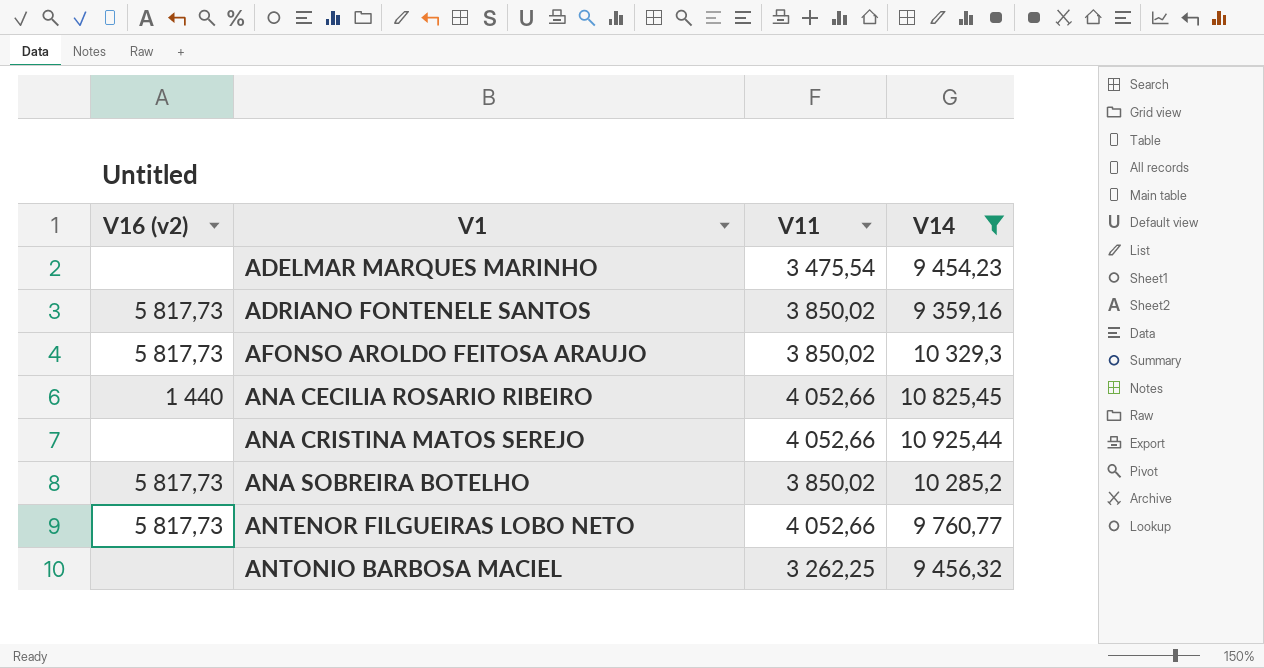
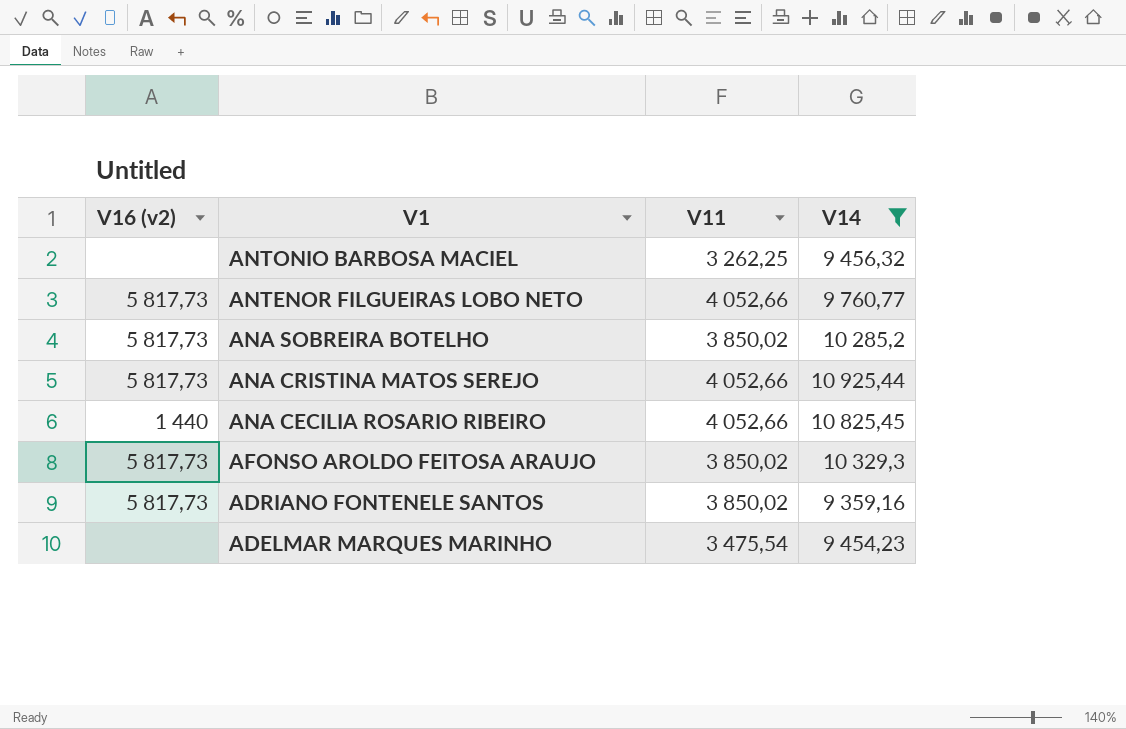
row order: V1 ascending -> V1 descending
ANA CRISTINA MATOS SEREJO | V16 (v2): none -> 5 817,73

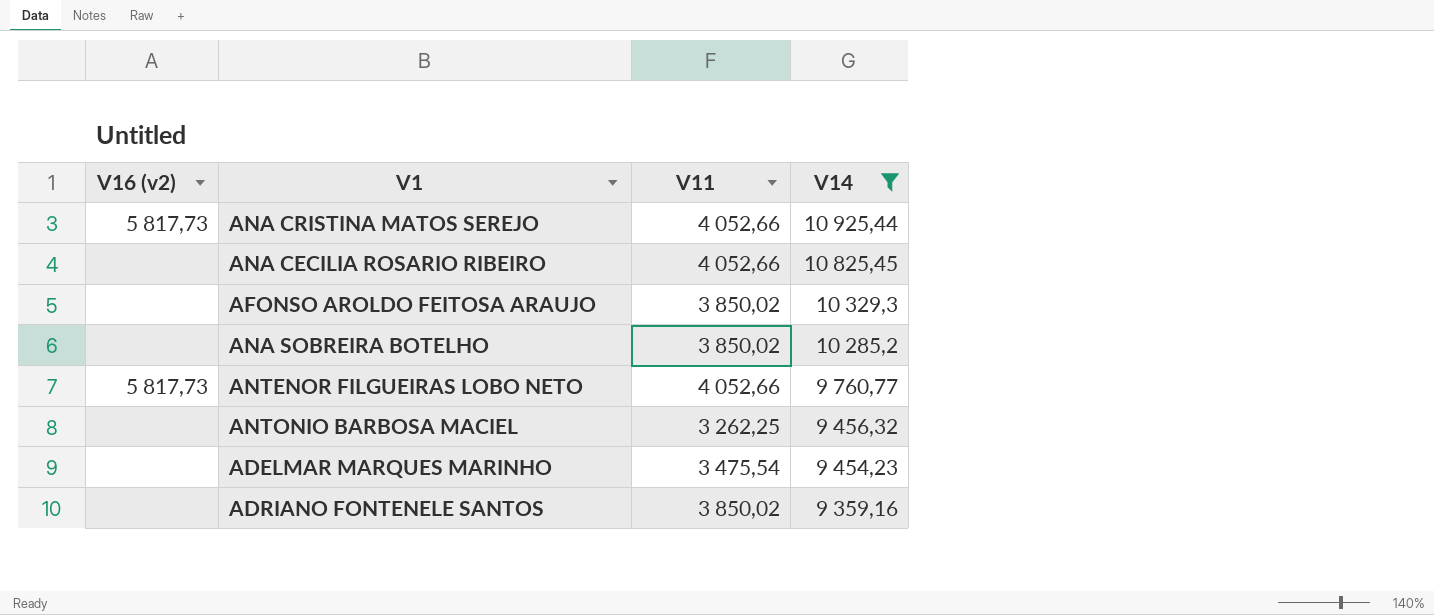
row order: V1 descending -> V14 descending
ANA CECILIA ROSARIO RIBEIRO | V16 (v2): 1 440 -> none
AFONSO AROLDO FEITOSA ARAUJO | V16 (v2): 5 817,73 -> none
ANA SOBREIRA BOTELHO | V16 (v2): 5 817,73 -> none
ADRIANO FONTENELE SANTOS | V16 (v2): 5 817,73 -> none

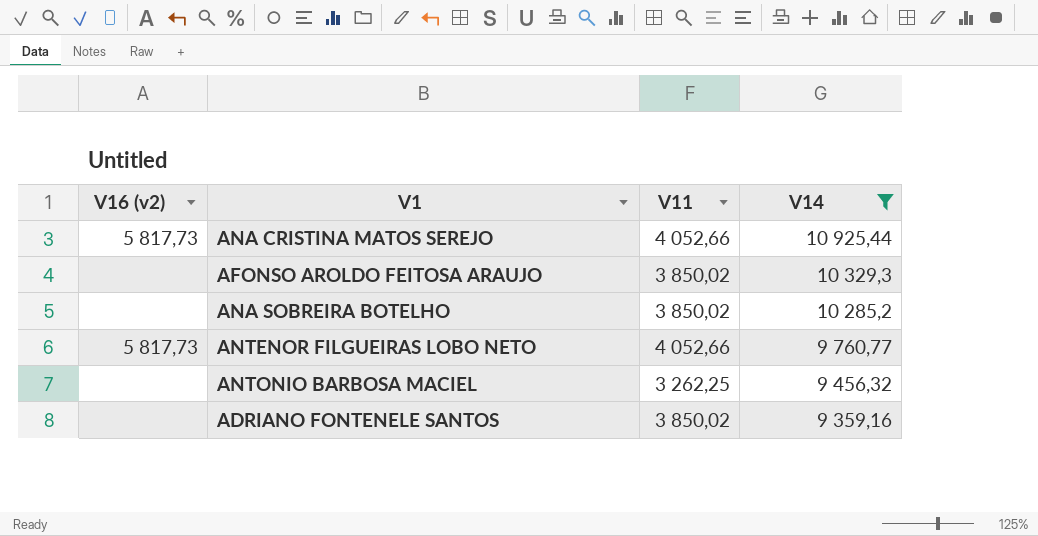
row ANA CECILIA ROSARIO RIBEIRO: none | 4 052,66 | 10 825,45 -> none
row ADELMAR MARQUES MARINHO: none | 3 475,54 | 9 454,23 -> none

